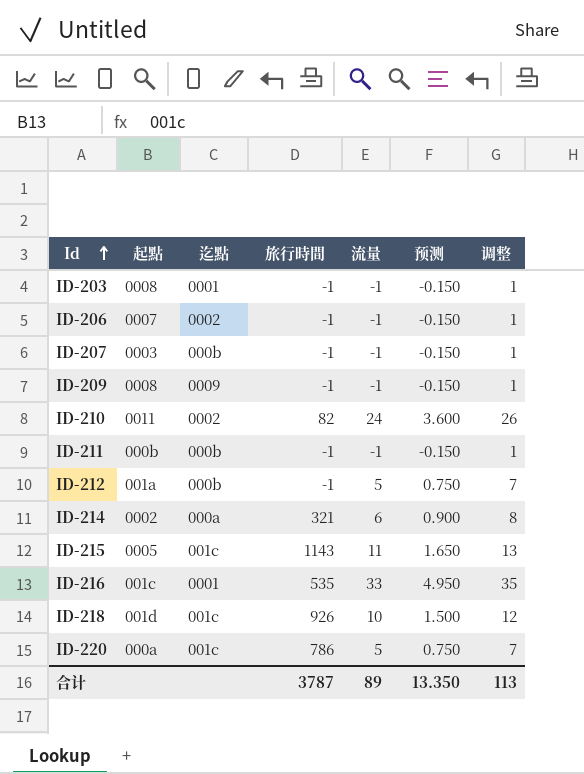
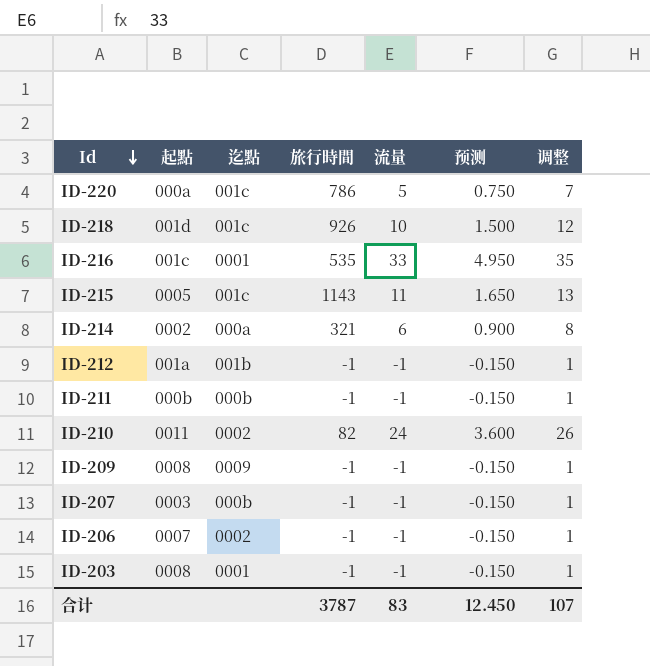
row order: Id ascending -> Id descending
ID-212 | 迄點: 000b -> 001b
ID-212 | 流量: 5 -> -1
ID-212 | 预测: 0.750 -> -0.150
ID-212 | 调整: 7 -> 1
合计 | 流量: 89 -> 83
合计 | 预测: 13.350 -> 12.450
合计 | 调整: 113 -> 107

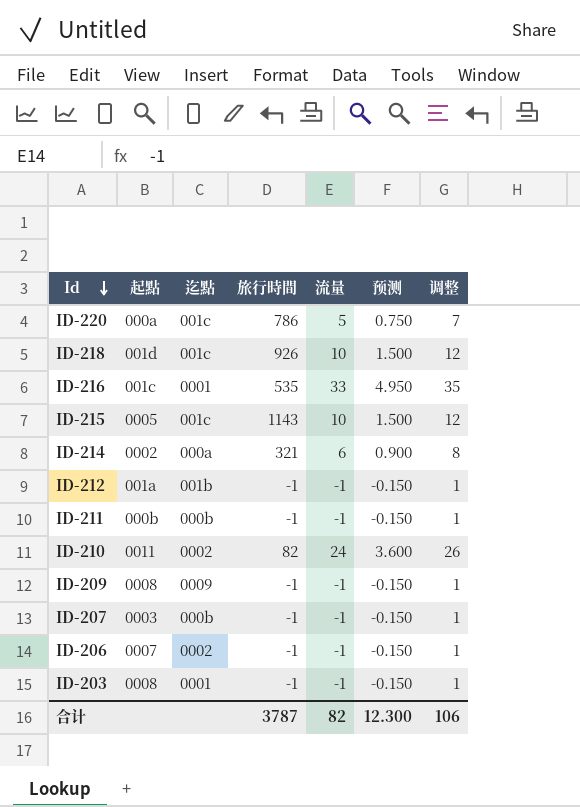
ID-215 | 流量: 11 -> 10
ID-215 | 预测: 1.650 -> 1.500
ID-215 | 调整: 13 -> 12
合计 | 流量: 83 -> 82
合计 | 预测: 12.450 -> 12.300
合计 | 调整: 107 -> 106

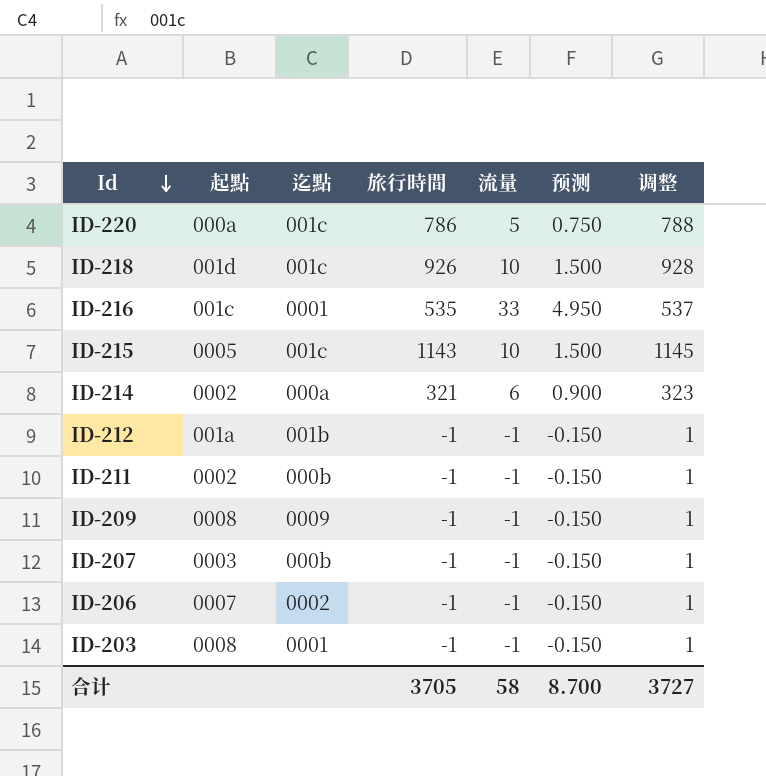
column 调整 | formula: [流量] + 2 -> [旅行時間] + 2
row ID-210: 0011 | 0002 | 82 | 24 | 3.600 | 26 -> none
ID-211 | 起點: 000b -> 0002
合计 | 旅行時間: 3787 -> 3705
合计 | 流量: 82 -> 58
合计 | 预测: 12.300 -> 8.700
合计 | 调整: 106 -> 3727

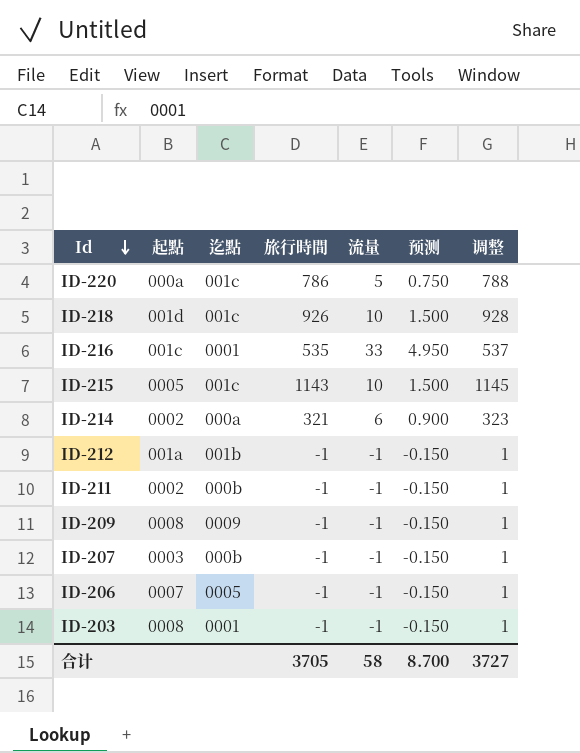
ID-206 | 迄點: 0002 -> 0005

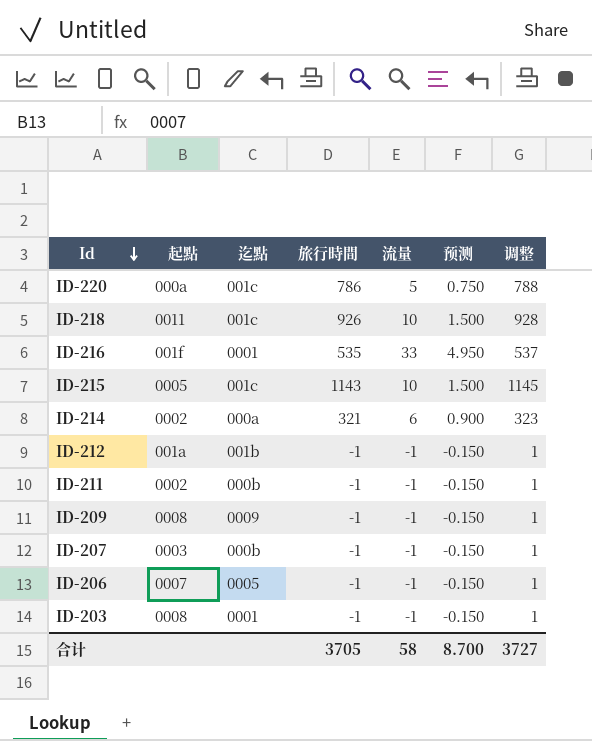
ID-218 | 起點: 001d -> 0011
ID-216 | 起點: 001c -> 001f

